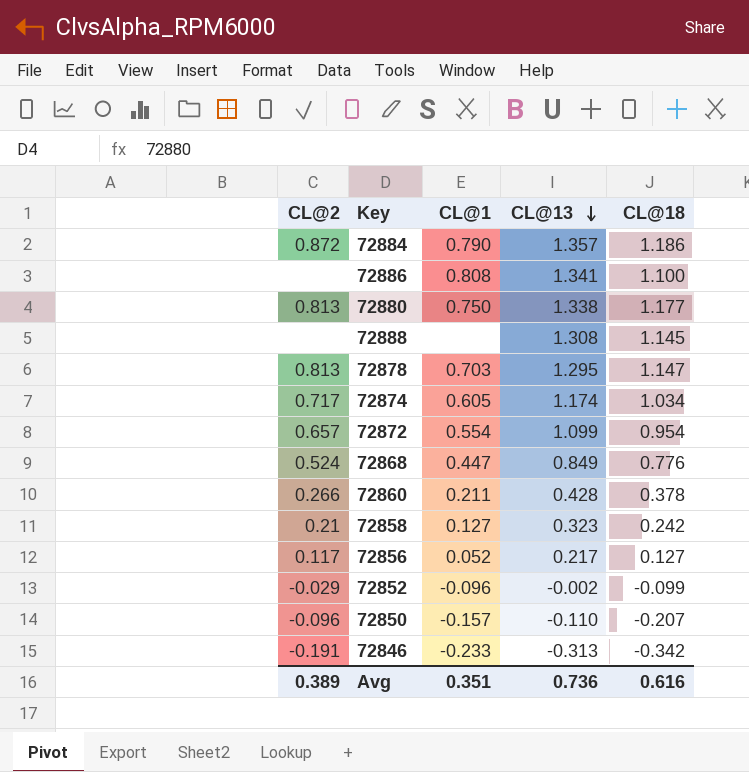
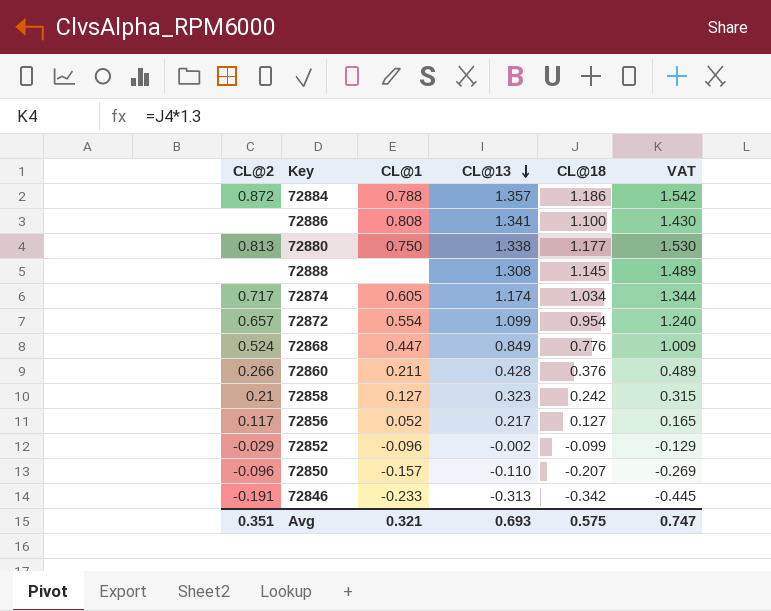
column VAT | formula: none -> [CL@18] * 1.3
row 72878: 0.813 | 0.703 | 1.295 | 1.147 -> none
72884 | CL@1: 0.790 -> 0.788
72860 | CL@18: 0.378 -> 0.376
Avg | CL@2: 0.389 -> 0.351
Avg | CL@1: 0.351 -> 0.321
Avg | CL@13: 0.736 -> 0.693
Avg | CL@18: 0.616 -> 0.575

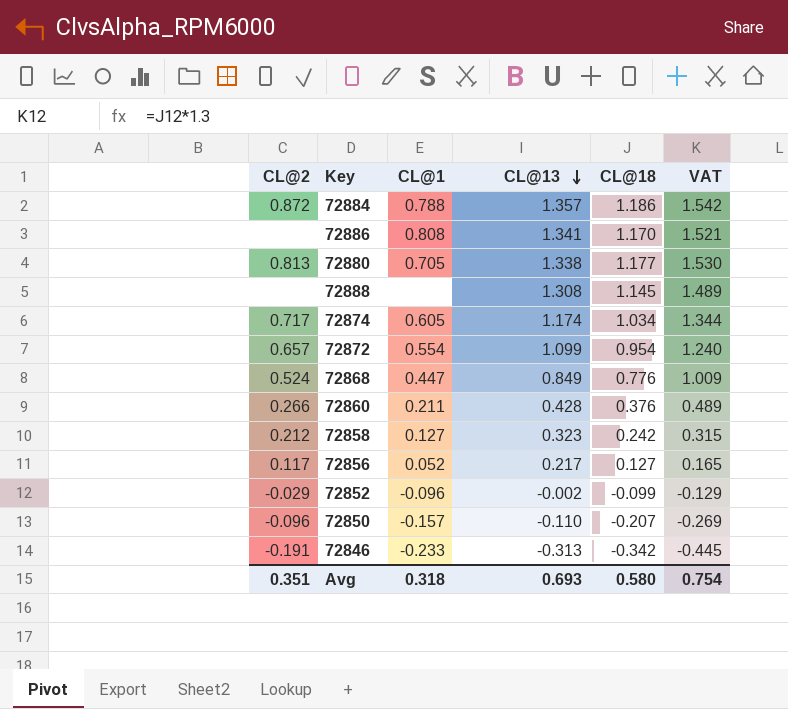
72886 | CL@18: 1.100 -> 1.170
72886 | VAT: 1.430 -> 1.521
72880 | CL@1: 0.750 -> 0.705
72858 | CL@2: 0.21 -> 0.212
Avg | CL@1: 0.321 -> 0.318
Avg | CL@18: 0.575 -> 0.580
Avg | VAT: 0.747 -> 0.754

